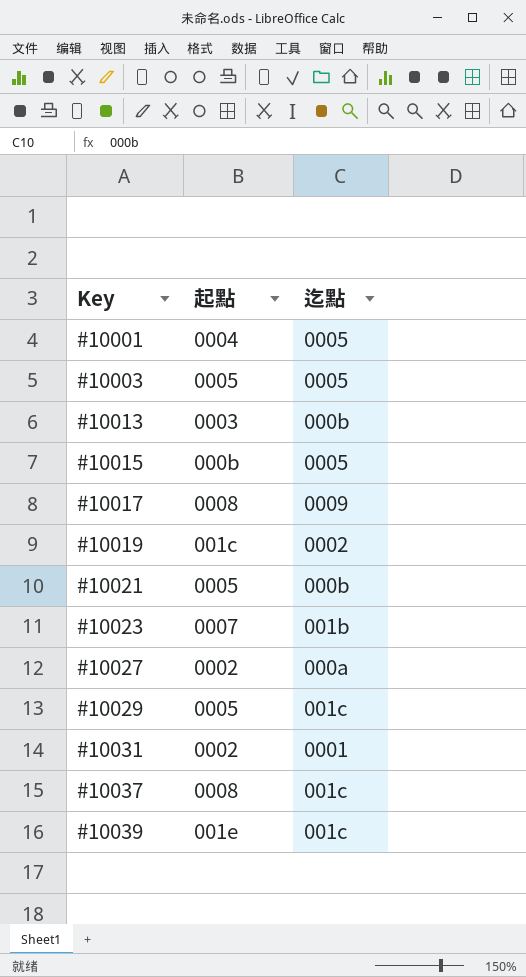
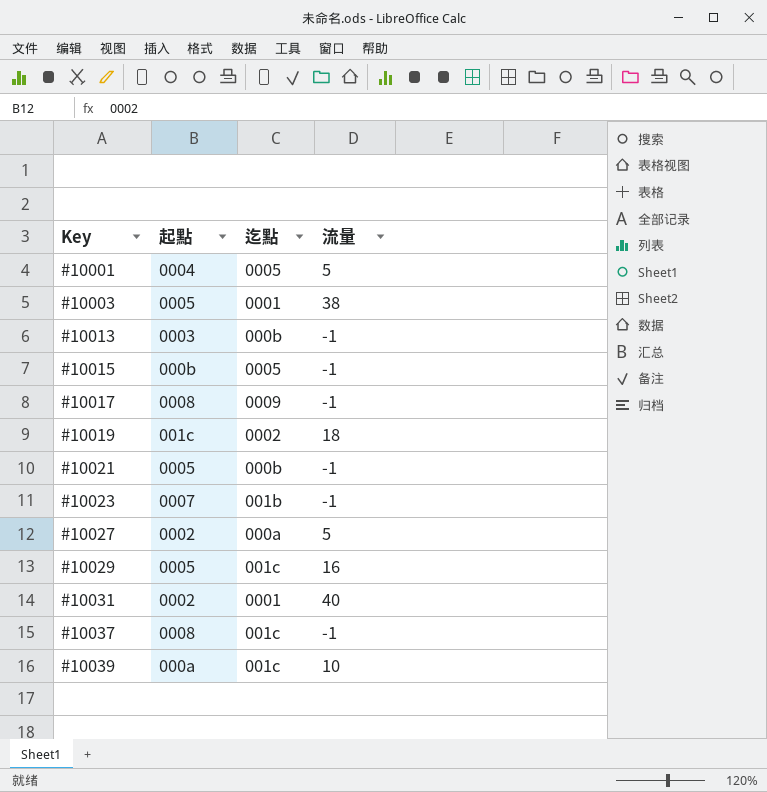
column 流量 | position: none -> 4
#10003 | 迄點: 0005 -> 0001
#10039 | 起點: 001e -> 000a

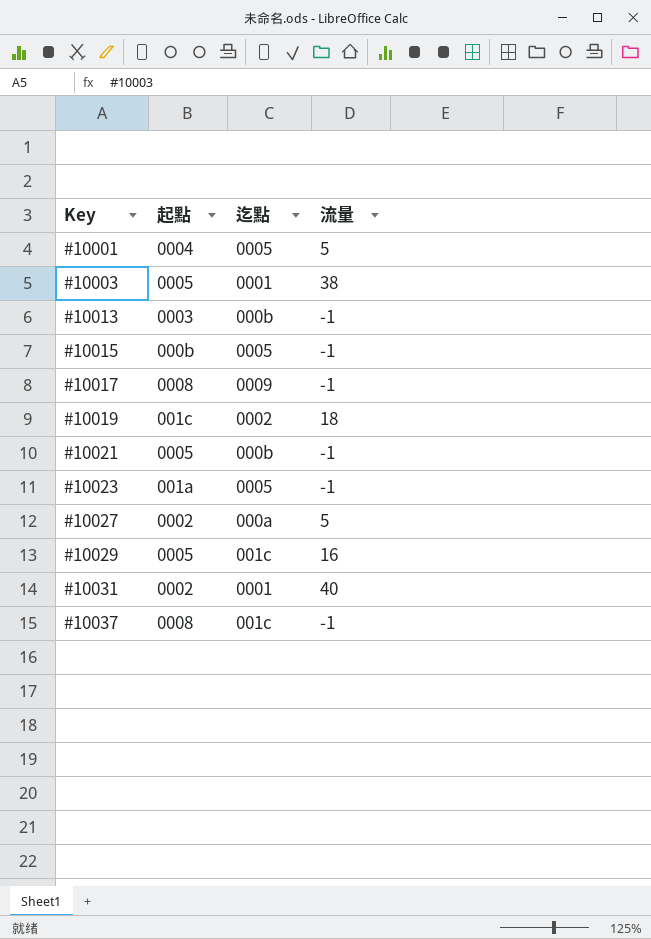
row #10039: 000a | 001c | 10 -> none
#10023 | 起點: 0007 -> 001a
#10023 | 迄點: 001b -> 0005

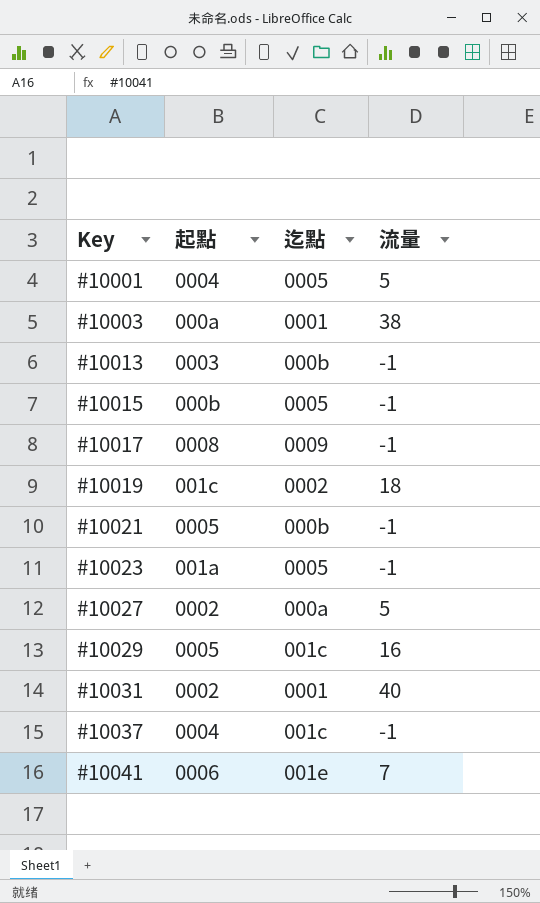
#10003 | 起點: 0005 -> 000a
#10037 | 起點: 0008 -> 0004
row #10041: none -> 0006 | 001e | 7

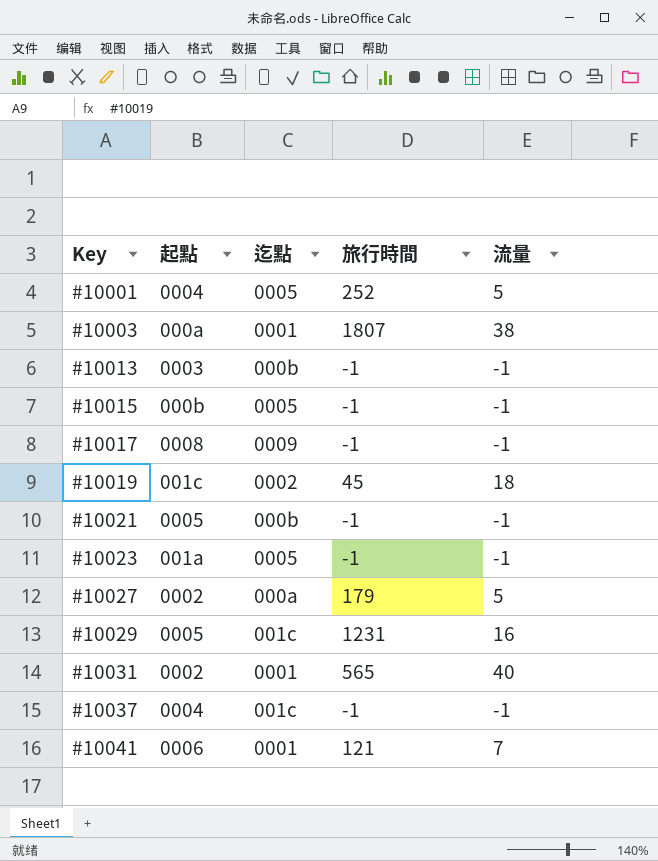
column 旅行時間 | position: none -> 4
#10041 | 迄點: 001e -> 0001

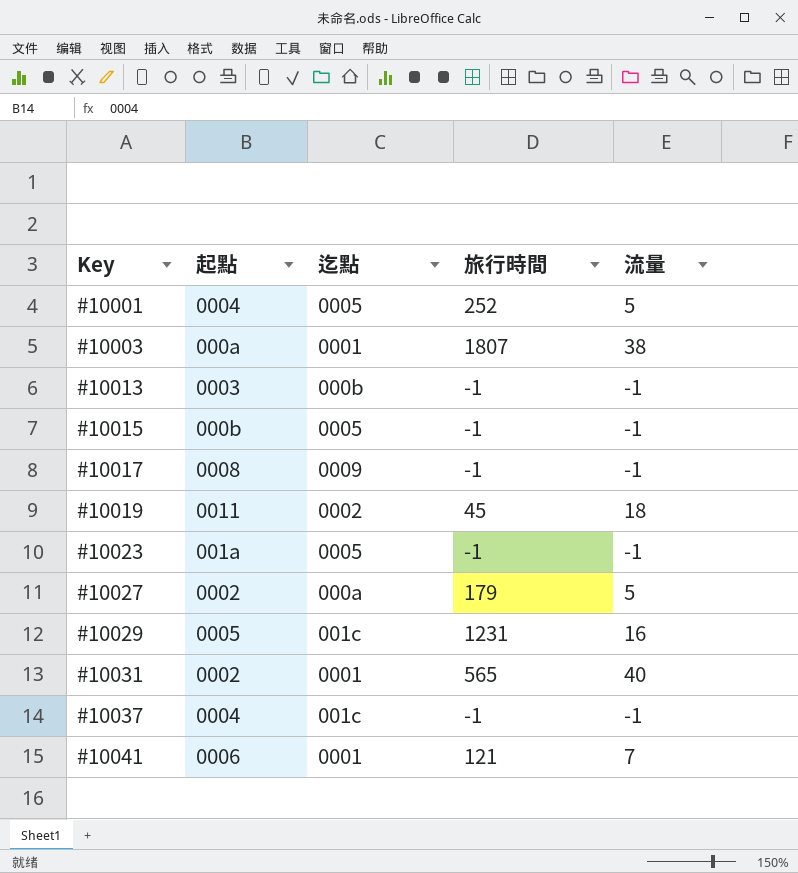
row #10021: 0005 | 000b | -1 | -1 -> none
#10019 | 起點: 001c -> 0011

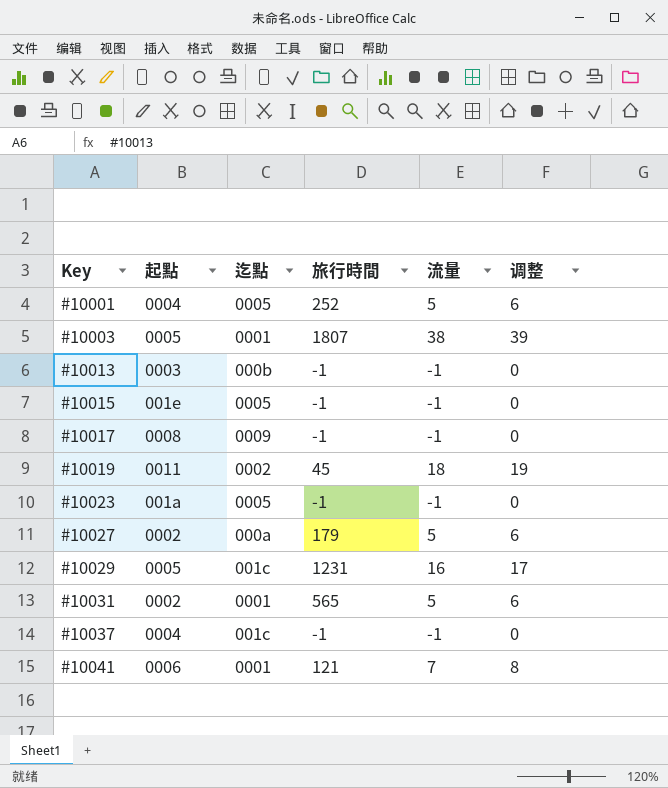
column 调整 | formula: none -> [流量] + 1
#10003 | 起點: 000a -> 0005
#10015 | 起點: 000b -> 001e
#10031 | 流量: 40 -> 5

